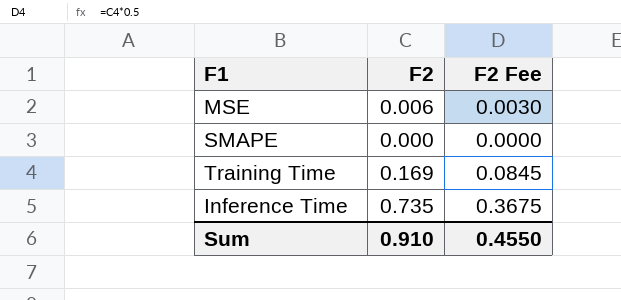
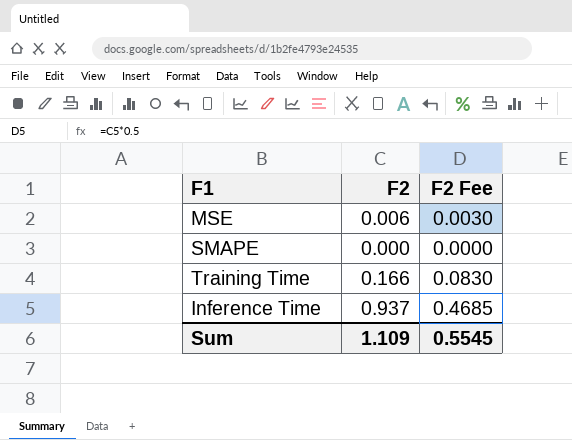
Training Time | F2: 0.169 -> 0.166
Training Time | F2 Fee: 0.0845 -> 0.0830
Inference Time | F2: 0.735 -> 0.937
Inference Time | F2 Fee: 0.3675 -> 0.4685
Sum | F2: 0.910 -> 1.109
Sum | F2 Fee: 0.4550 -> 0.5545

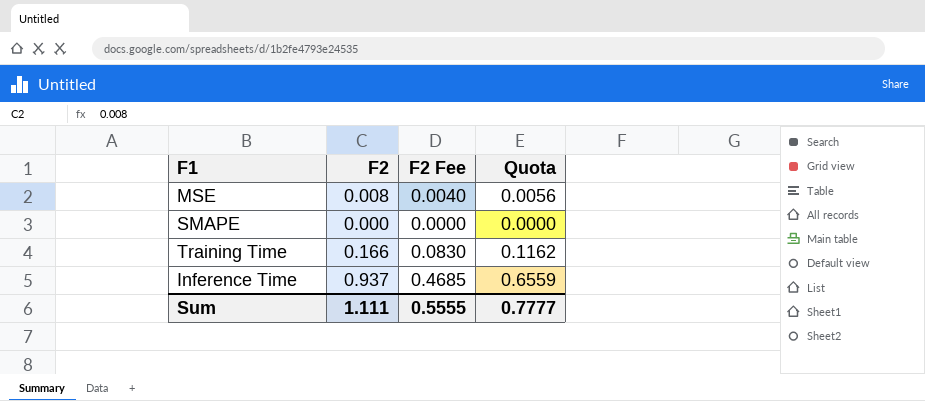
column Quota | formula: none -> [F2] * 0.7
MSE | F2: 0.006 -> 0.008
MSE | F2 Fee: 0.0030 -> 0.0040
Sum | F2: 1.109 -> 1.111
Sum | F2 Fee: 0.5545 -> 0.5555

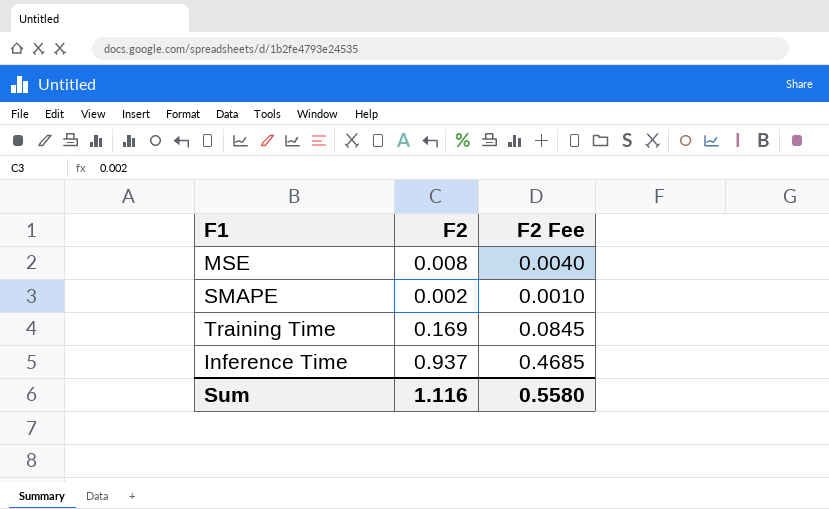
column Quota | formula: [F2] * 0.7 -> none
SMAPE | F2: 0.000 -> 0.002
SMAPE | F2 Fee: 0.0000 -> 0.0010
Training Time | F2: 0.166 -> 0.169
Training Time | F2 Fee: 0.0830 -> 0.0845
Sum | F2: 1.111 -> 1.116
Sum | F2 Fee: 0.5555 -> 0.5580

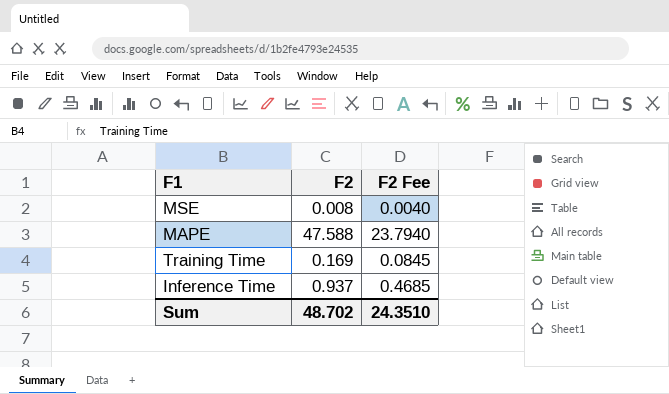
row SMAPE: 0.002 | 0.0010 -> none
row MAPE: none -> 47.588 | 23.7940
Sum | F2: 1.116 -> 48.702
Sum | F2 Fee: 0.5580 -> 24.3510

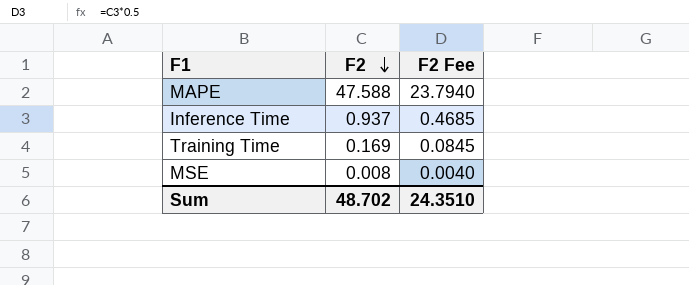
row order: none -> F2 descending

